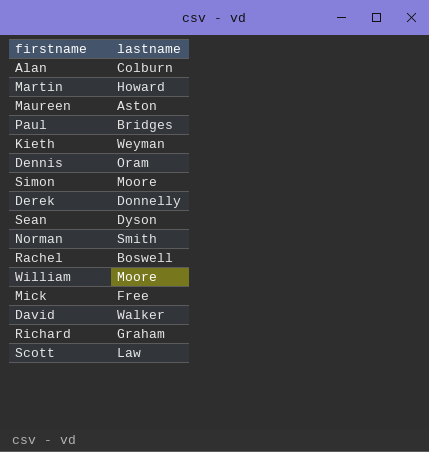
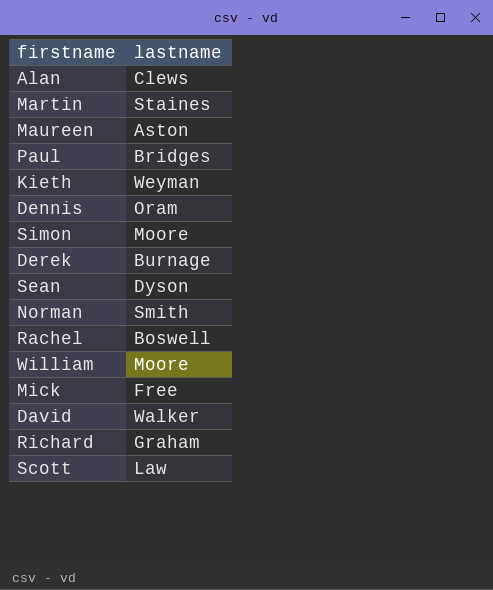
Alan | lastname: Colburn -> Clews
Martin | lastname: Howard -> Staines
Derek | lastname: Donnelly -> Burnage

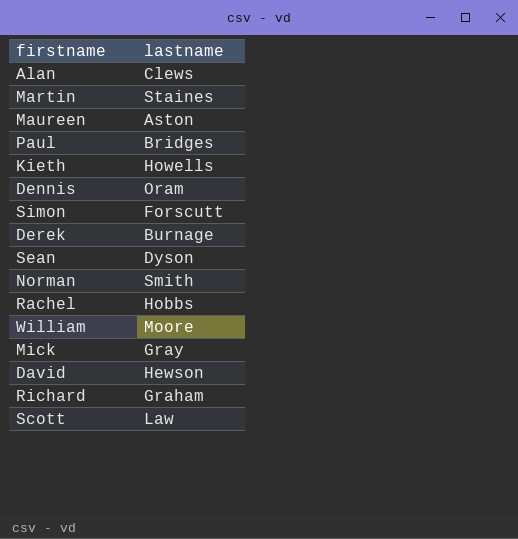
Kieth | lastname: Weyman -> Howells
Simon | lastname: Moore -> Forscutt
Rachel | lastname: Boswell -> Hobbs
Mick | lastname: Free -> Gray
David | lastname: Walker -> Hewson

